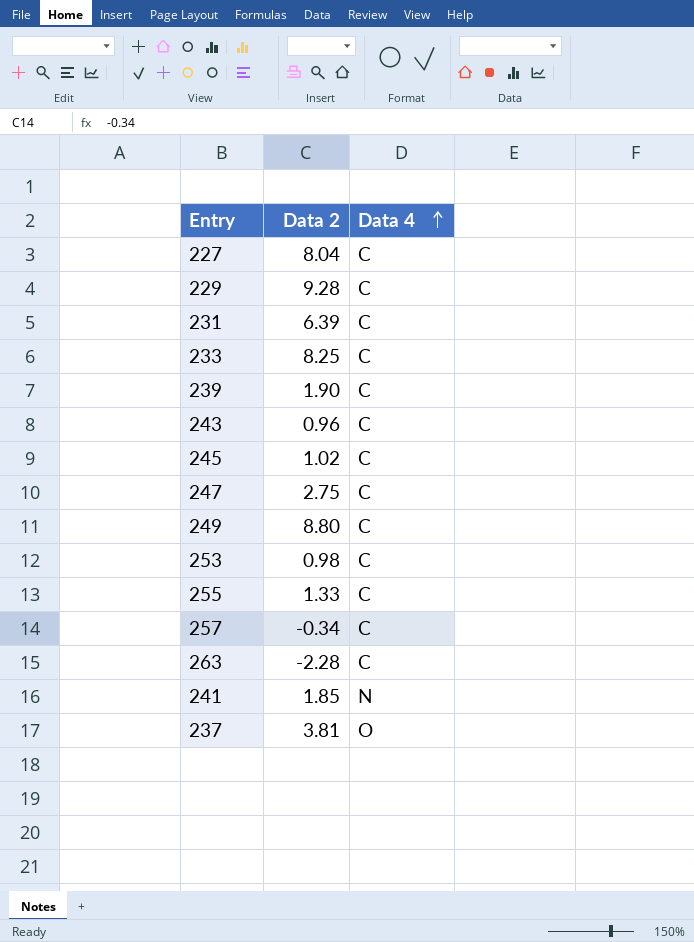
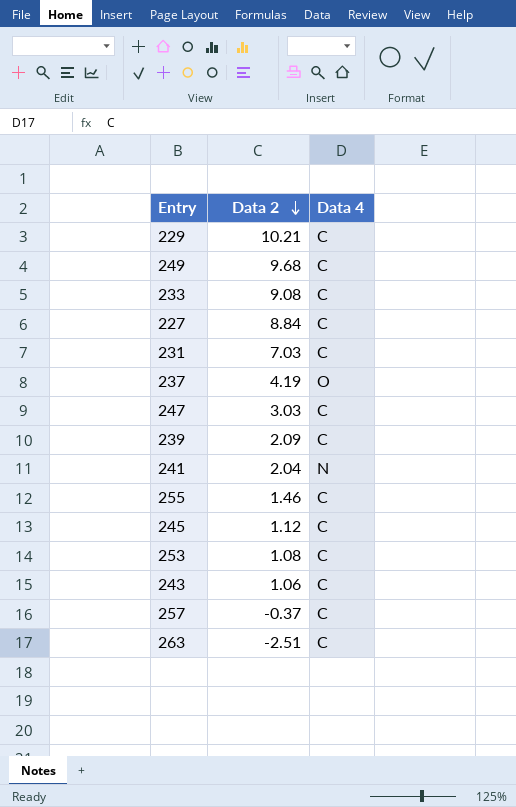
row order: Data 4 ascending -> Data 2 descending
229 | Data 2: 9.28 -> 10.21
249 | Data 2: 8.80 -> 9.68
233 | Data 2: 8.25 -> 9.08
227 | Data 2: 8.04 -> 8.84
231 | Data 2: 6.39 -> 7.03
237 | Data 2: 3.81 -> 4.19
247 | Data 2: 2.75 -> 3.03
239 | Data 2: 1.90 -> 2.09
241 | Data 2: 1.85 -> 2.04
255 | Data 2: 1.33 -> 1.46
245 | Data 2: 1.02 -> 1.12
253 | Data 2: 0.98 -> 1.08
243 | Data 2: 0.96 -> 1.06
257 | Data 2: -0.34 -> -0.37
263 | Data 2: -2.28 -> -2.51

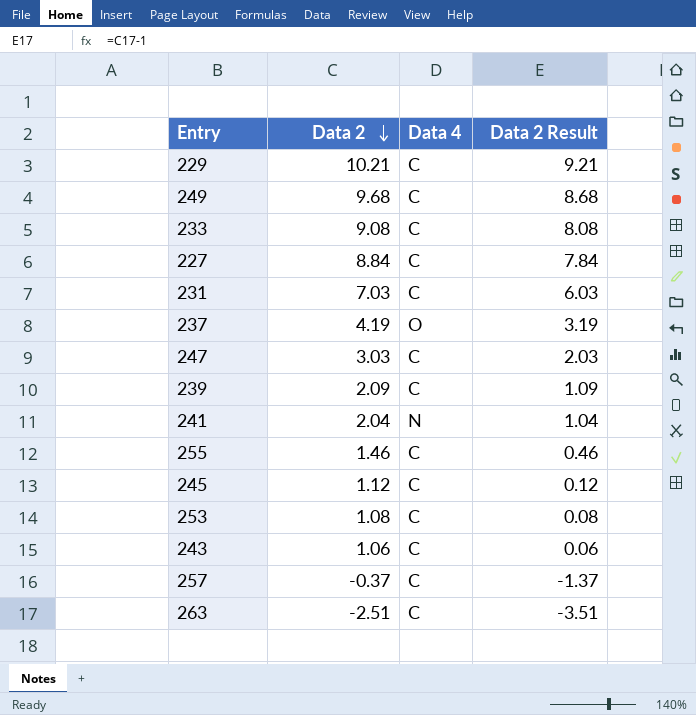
column Data 2 Result | formula: none -> [Data 2] - 1

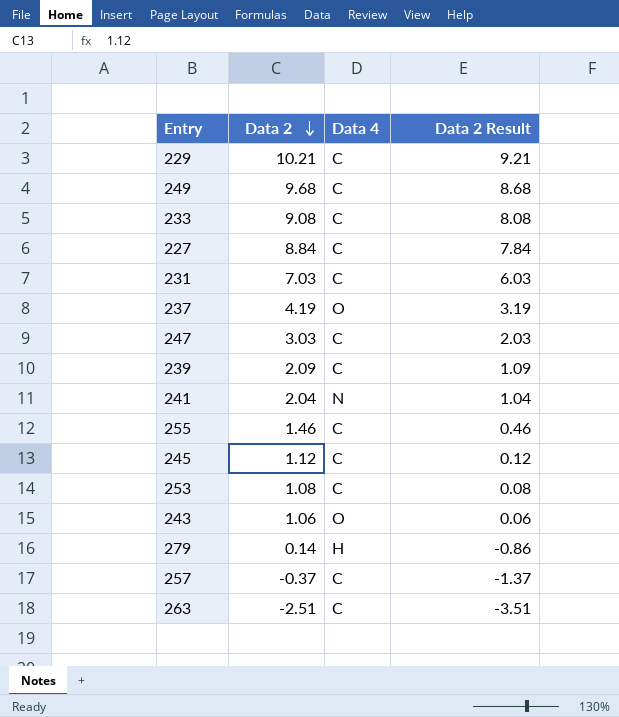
243 | Data 4: C -> O
row 279: none -> 0.14 | H | -0.86

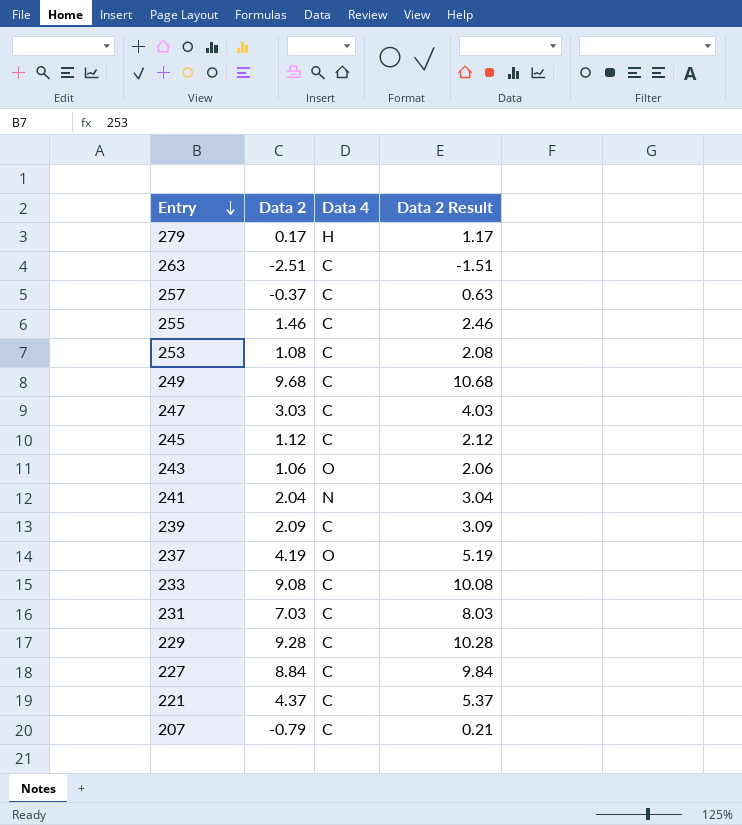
row order: Data 2 descending -> Entry descending
column Data 2 Result | formula: [Data 2] - 1 -> [Data 2] + 1
279 | Data 2: 0.14 -> 0.17
229 | Data 2: 10.21 -> 9.28
row 221: none -> 4.37 | C | 5.37
row 207: none -> -0.79 | C | 0.21

